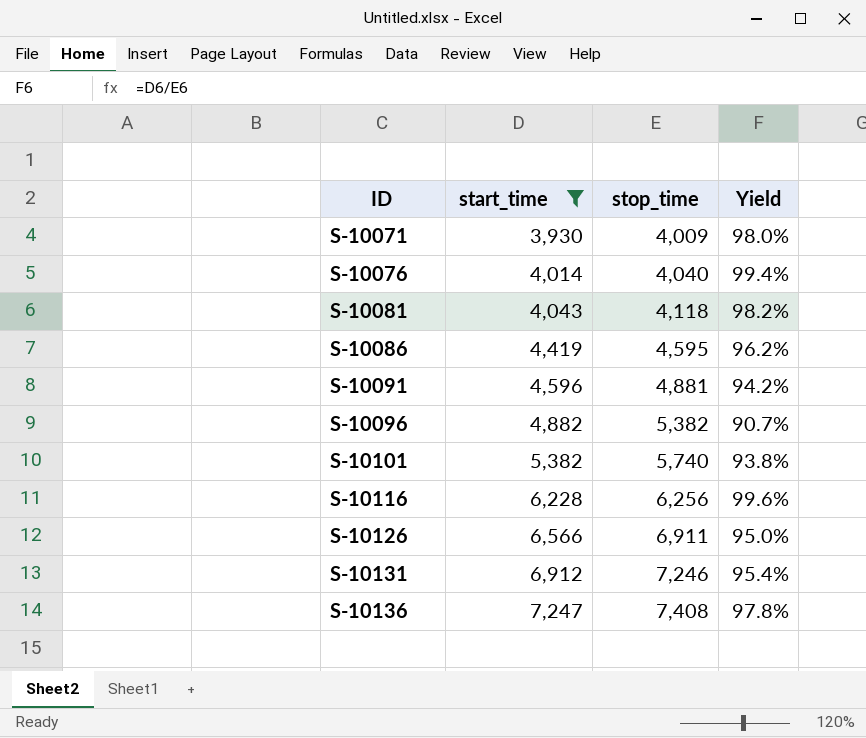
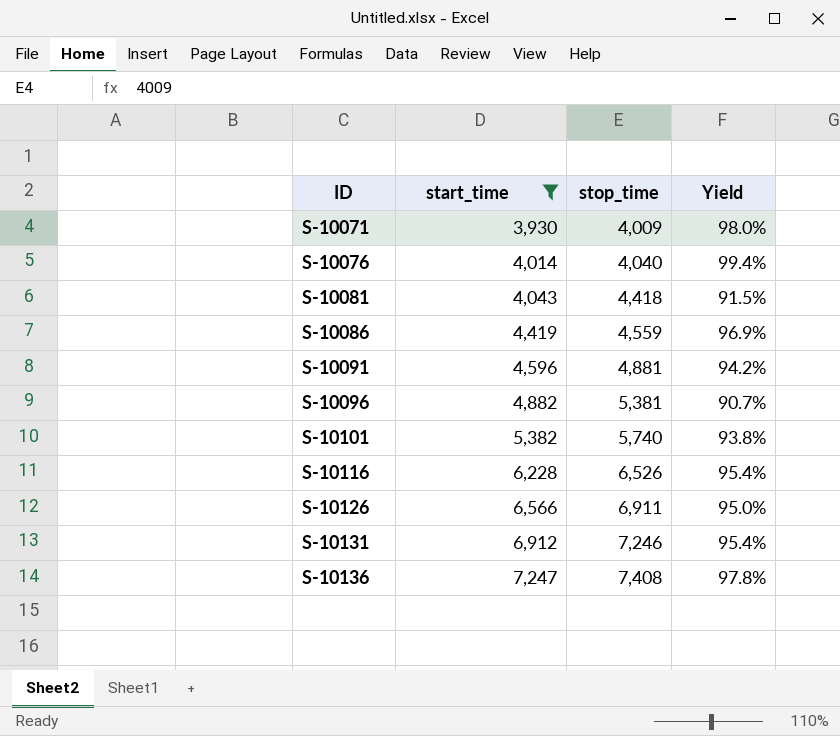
S-10081 | stop_time: 4,118 -> 4,418
S-10081 | Yield: 98.2% -> 91.5%
S-10086 | stop_time: 4,595 -> 4,559
S-10086 | Yield: 96.2% -> 96.9%
S-10096 | stop_time: 5,382 -> 5,381
S-10116 | stop_time: 6,256 -> 6,526
S-10116 | Yield: 99.6% -> 95.4%

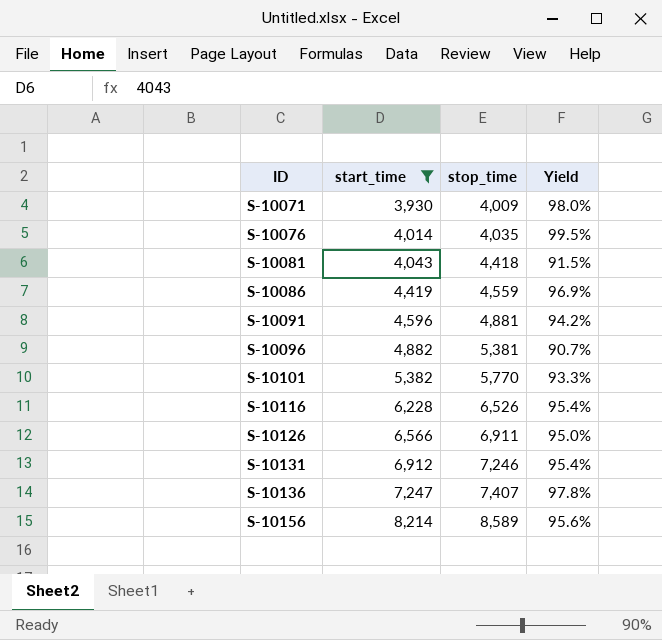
S-10076 | stop_time: 4,040 -> 4,035
S-10076 | Yield: 99.4% -> 99.5%
S-10101 | stop_time: 5,740 -> 5,770
S-10101 | Yield: 93.8% -> 93.3%
S-10136 | stop_time: 7,408 -> 7,407
row S-10156: none -> 8,214 | 8,589 | 95.6%

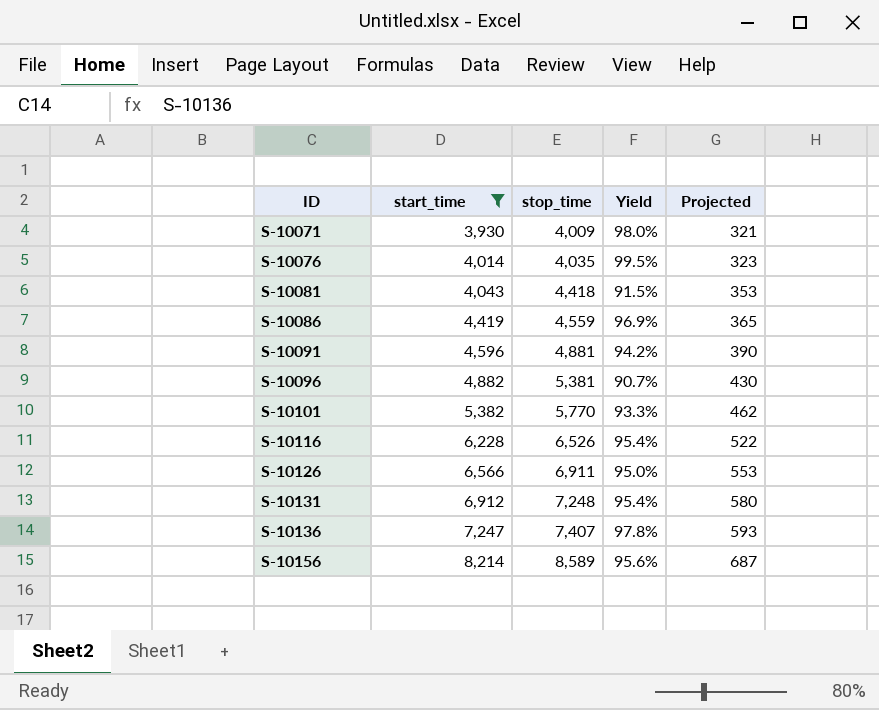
column Projected | formula: none -> [stop_time] * 0.08
S-10131 | stop_time: 7,246 -> 7,248

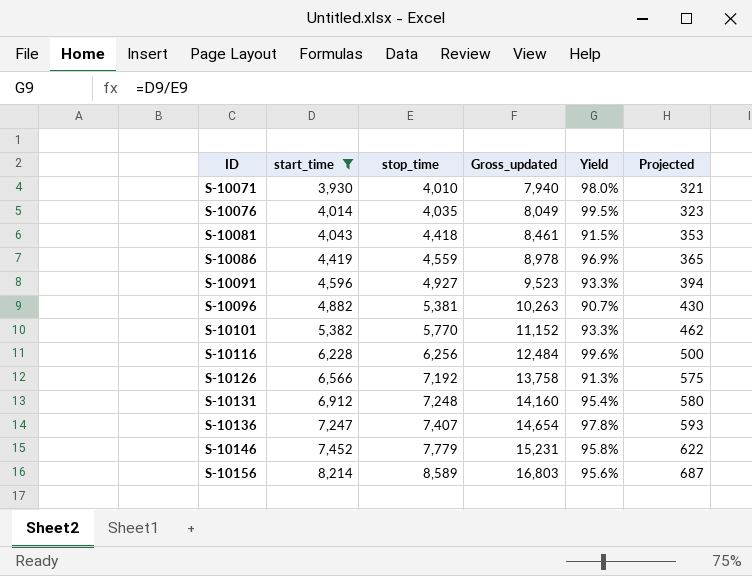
column Gross_updated | formula: none -> [start_time] + [stop_time]
S-10071 | stop_time: 4,009 -> 4,010
S-10091 | stop_time: 4,881 -> 4,927
S-10091 | Yield: 94.2% -> 93.3%
S-10091 | Projected: 390 -> 394
S-10116 | stop_time: 6,526 -> 6,256
S-10116 | Yield: 95.4% -> 99.6%
S-10116 | Projected: 522 -> 500
S-10126 | stop_time: 6,911 -> 7,192
S-10126 | Yield: 95.0% -> 91.3%
S-10126 | Projected: 553 -> 575
row S-10146: none -> 7,452 | 7,779 | 15,231 | 95.8% | 622

